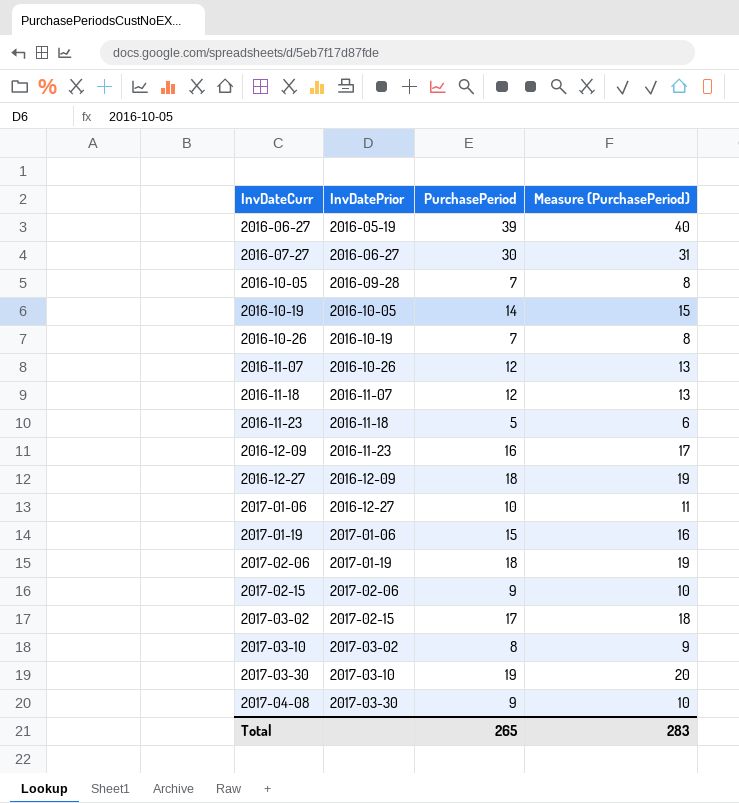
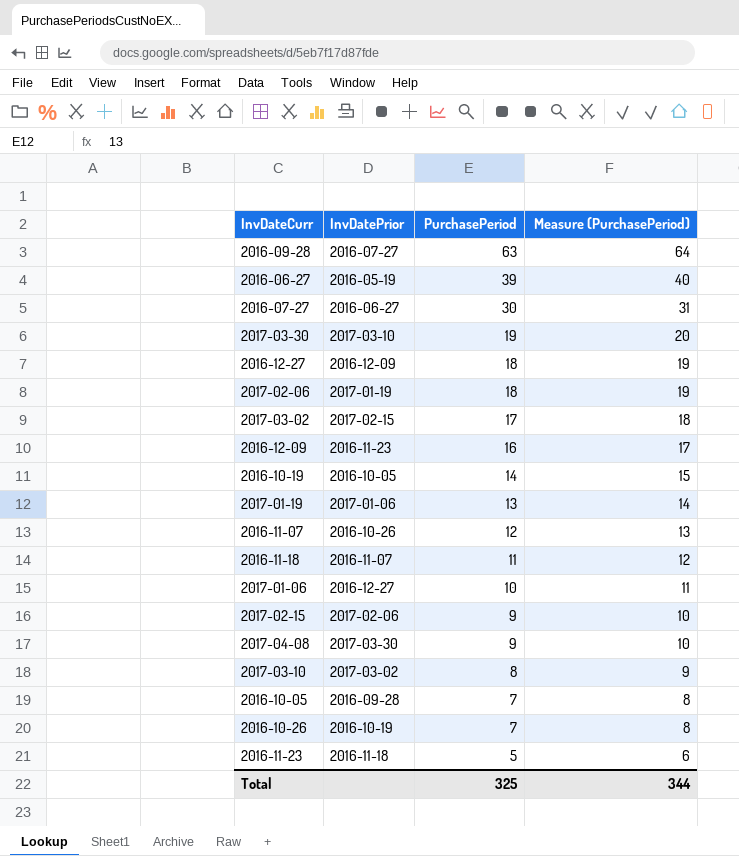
row order: InvDateCurr ascending -> PurchasePeriod descending
row 2016-09-28: none -> 2016-07-27 | 63 | 64
2017-01-19 | PurchasePeriod: 15 -> 13
2017-01-19 | Measure (PurchasePeriod): 16 -> 14
2016-11-18 | PurchasePeriod: 12 -> 11
2016-11-18 | Measure (PurchasePeriod): 13 -> 12
Total | PurchasePeriod: 265 -> 325
Total | Measure (PurchasePeriod): 283 -> 344

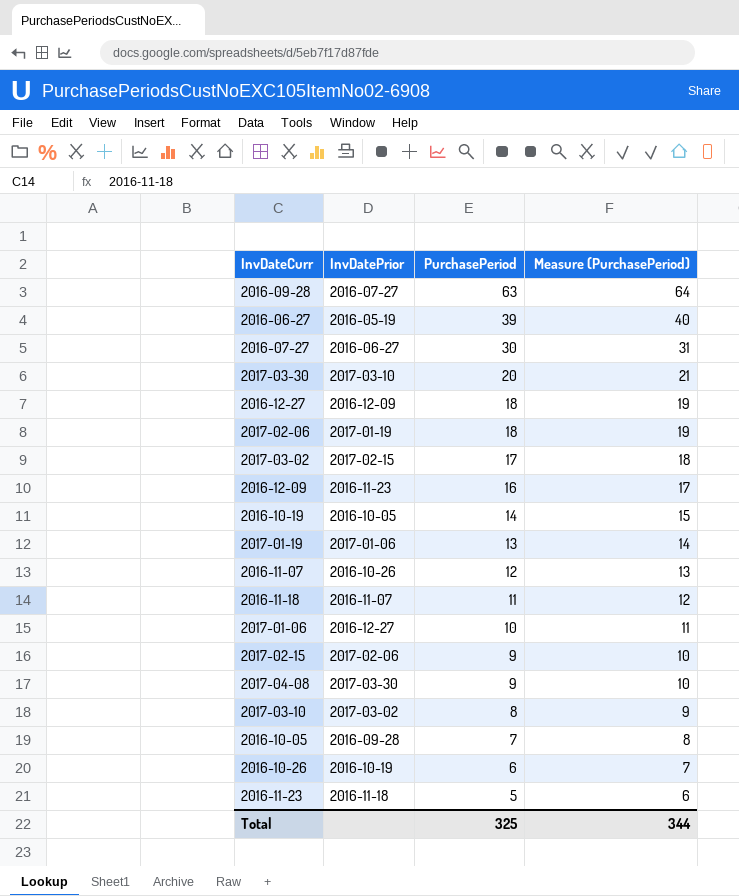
2017-03-30 | PurchasePeriod: 19 -> 20
2017-03-30 | Measure (PurchasePeriod): 20 -> 21
2016-10-26 | PurchasePeriod: 7 -> 6
2016-10-26 | Measure (PurchasePeriod): 8 -> 7

